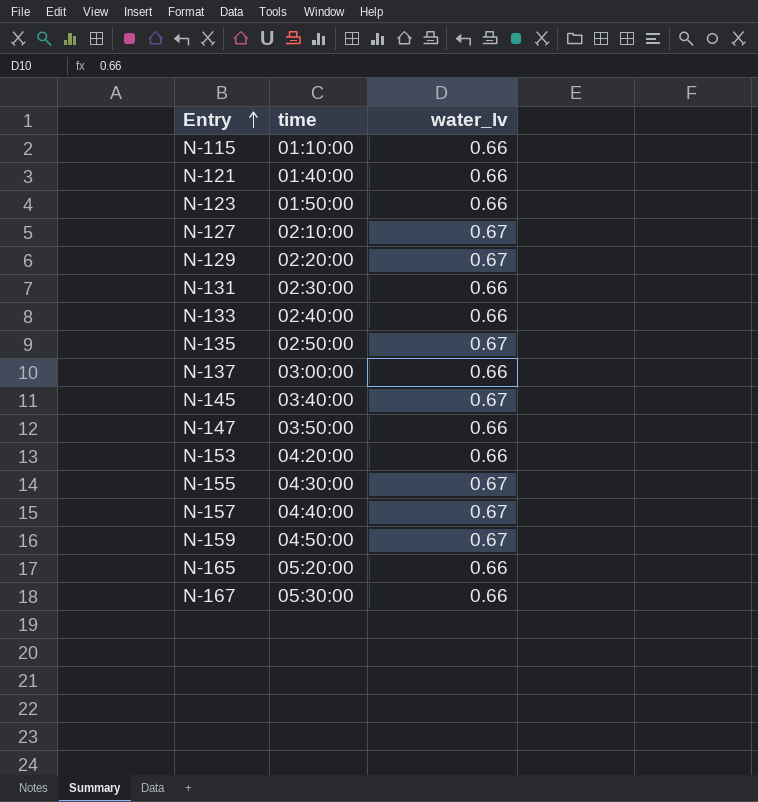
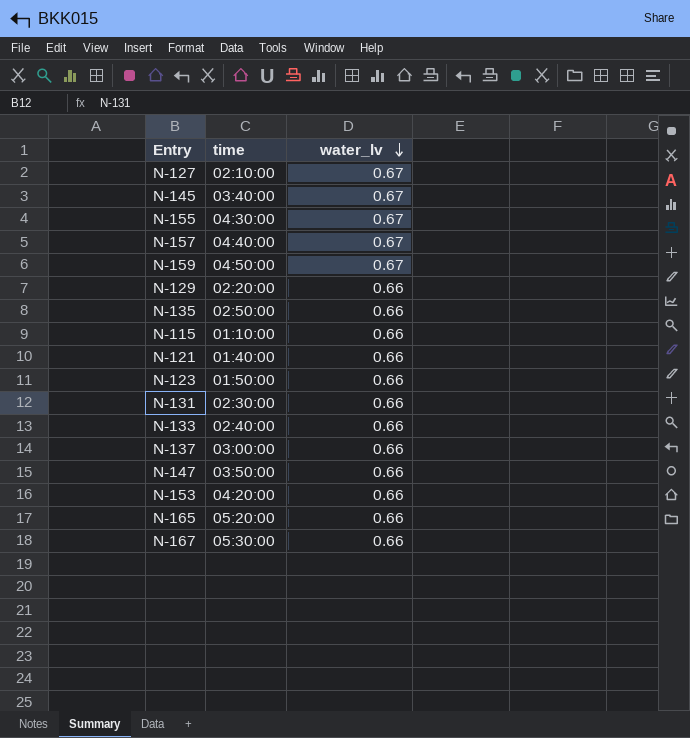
row order: Entry ascending -> water_lv descending
N-129 | water_lv: 0.67 -> 0.66
N-135 | water_lv: 0.67 -> 0.66

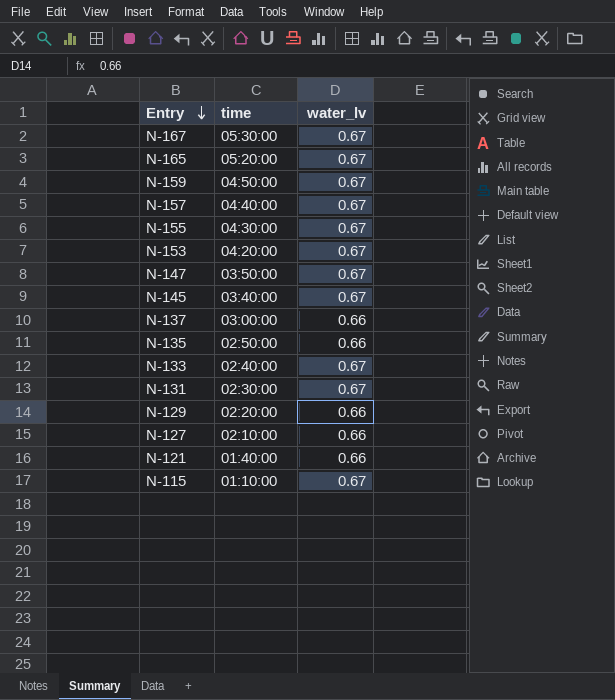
row order: water_lv descending -> Entry descending
row N-123: 01:50:00 | 0.66 -> none
N-167 | water_lv: 0.66 -> 0.67
N-165 | water_lv: 0.66 -> 0.67
N-153 | water_lv: 0.66 -> 0.67
N-147 | water_lv: 0.66 -> 0.67
N-133 | water_lv: 0.66 -> 0.67
N-131 | water_lv: 0.66 -> 0.67
N-127 | water_lv: 0.67 -> 0.66
N-115 | water_lv: 0.66 -> 0.67

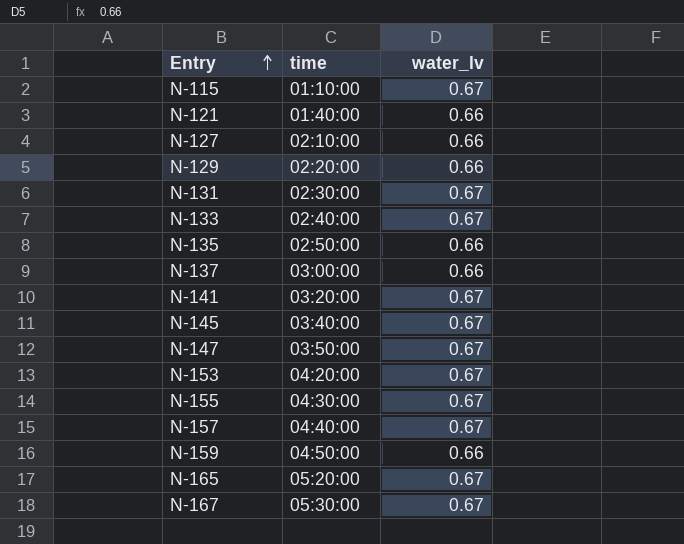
row order: Entry descending -> Entry ascending
row N-141: none -> 03:20:00 | 0.67
N-159 | water_lv: 0.67 -> 0.66

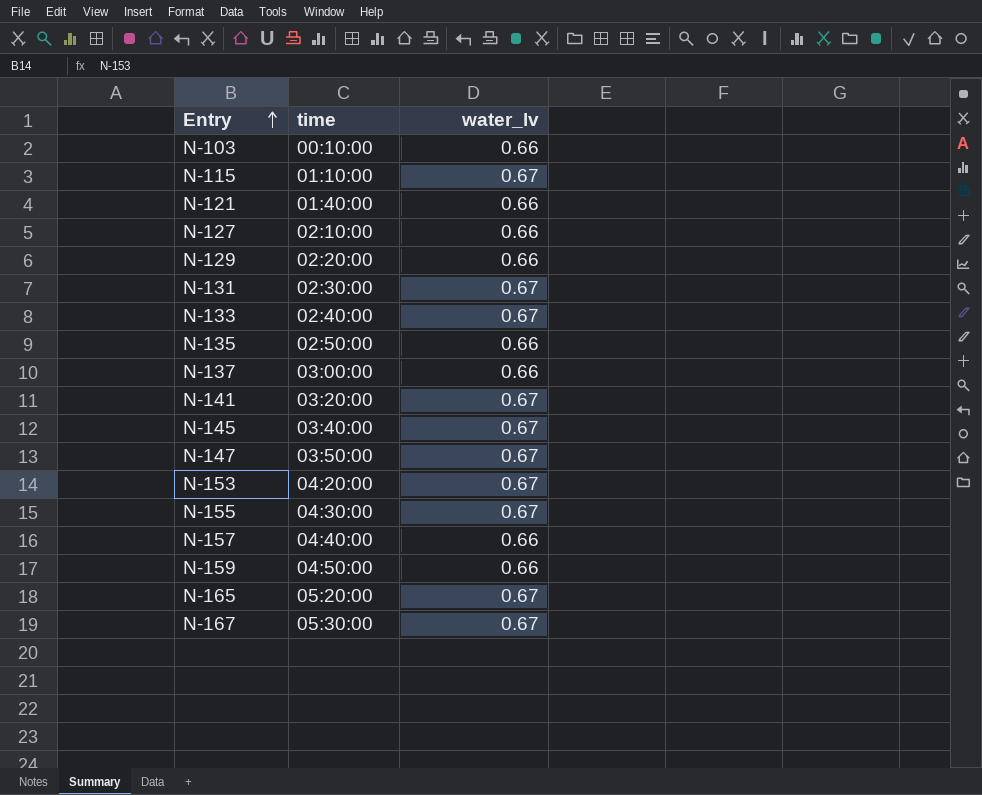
row N-103: none -> 00:10:00 | 0.66
N-157 | water_lv: 0.67 -> 0.66

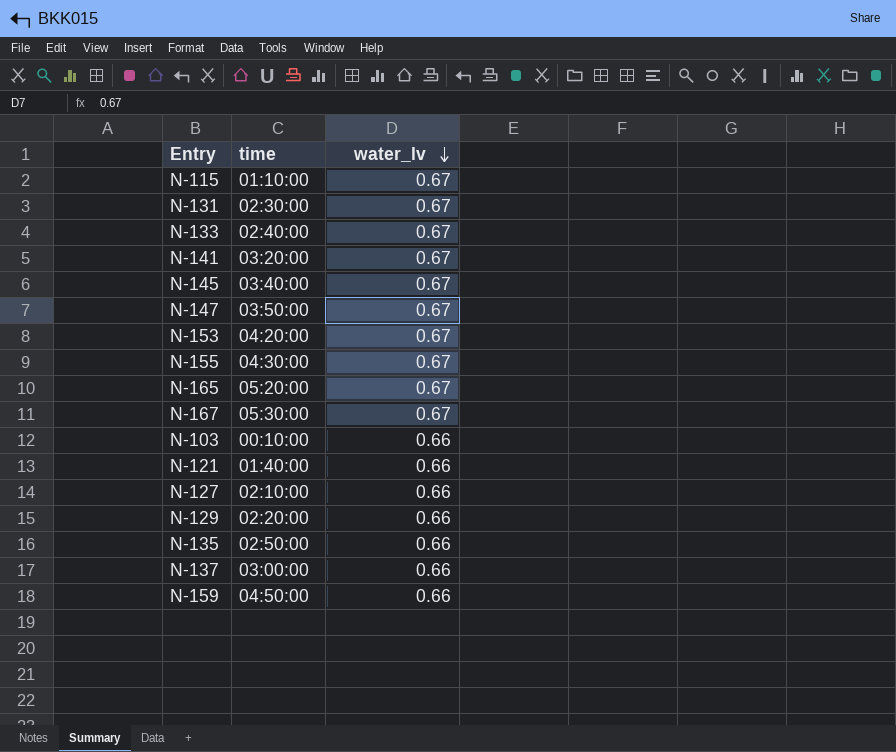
row order: Entry ascending -> water_lv descending
row N-157: 04:40:00 | 0.66 -> none

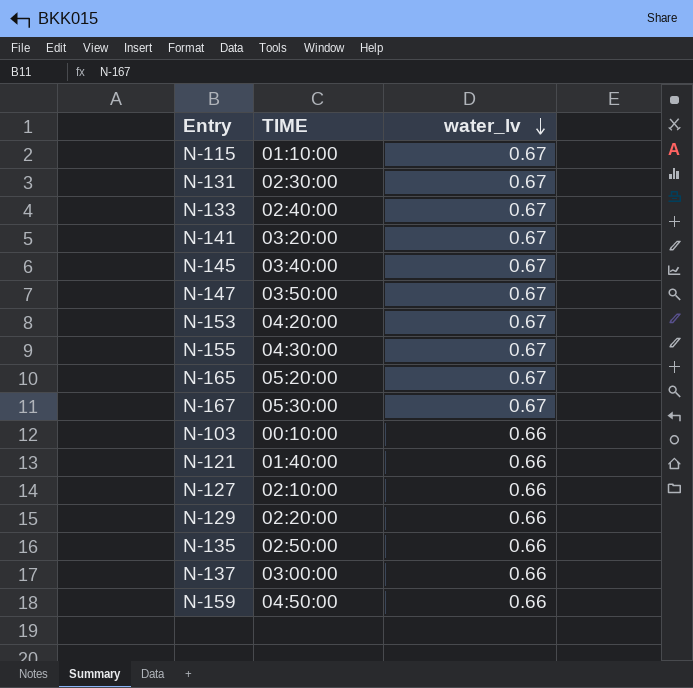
column name: time -> TIME

